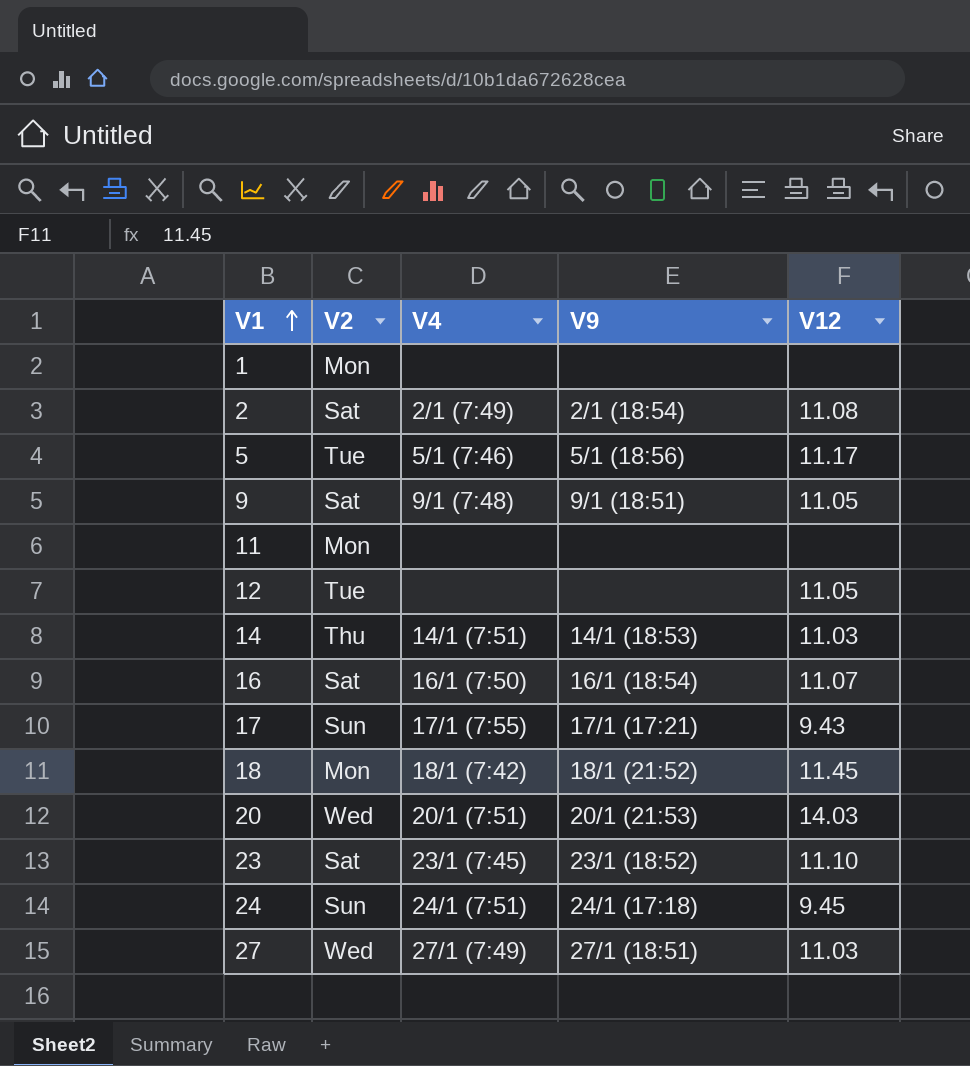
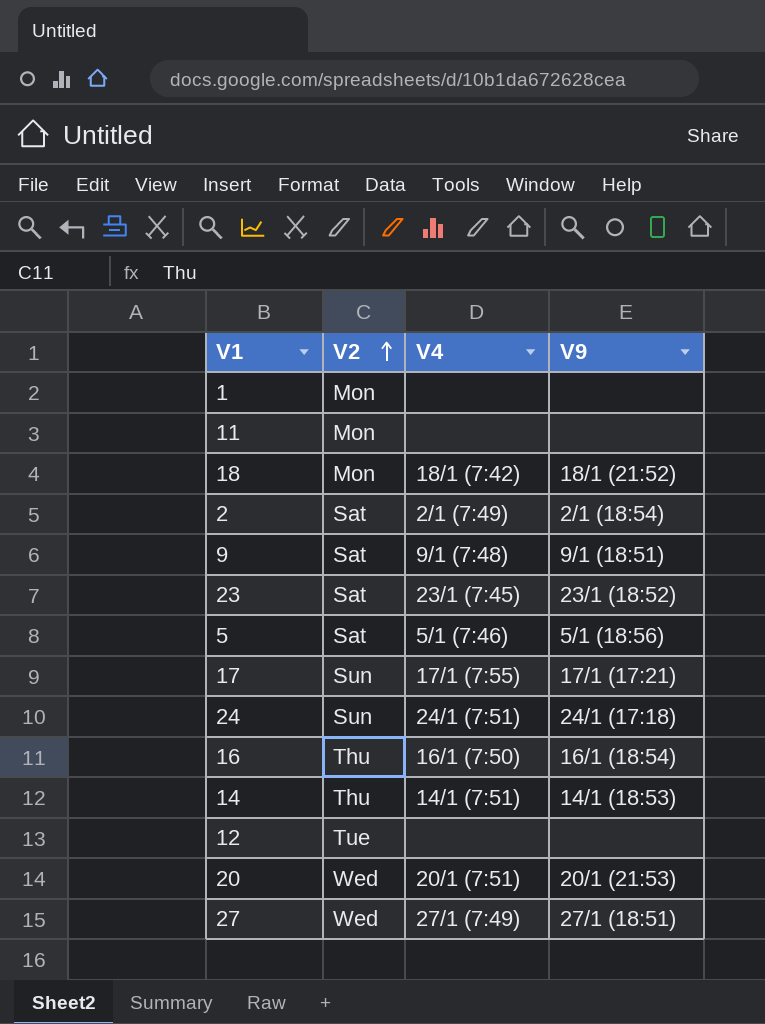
row order: V1 ascending -> V2 ascending
column V12 | position: 5 -> none
5 | V2: Tue -> Sat
16 | V2: Sat -> Thu

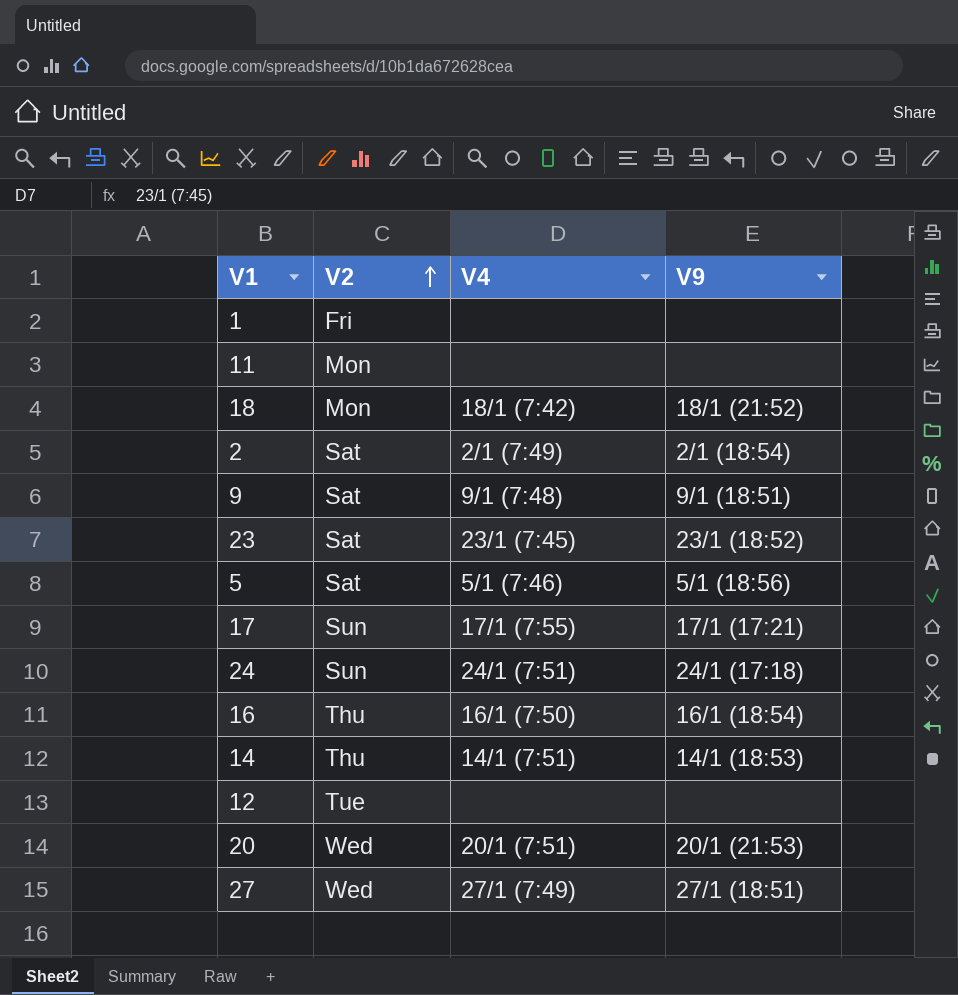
1 | V2: Mon -> Fri

